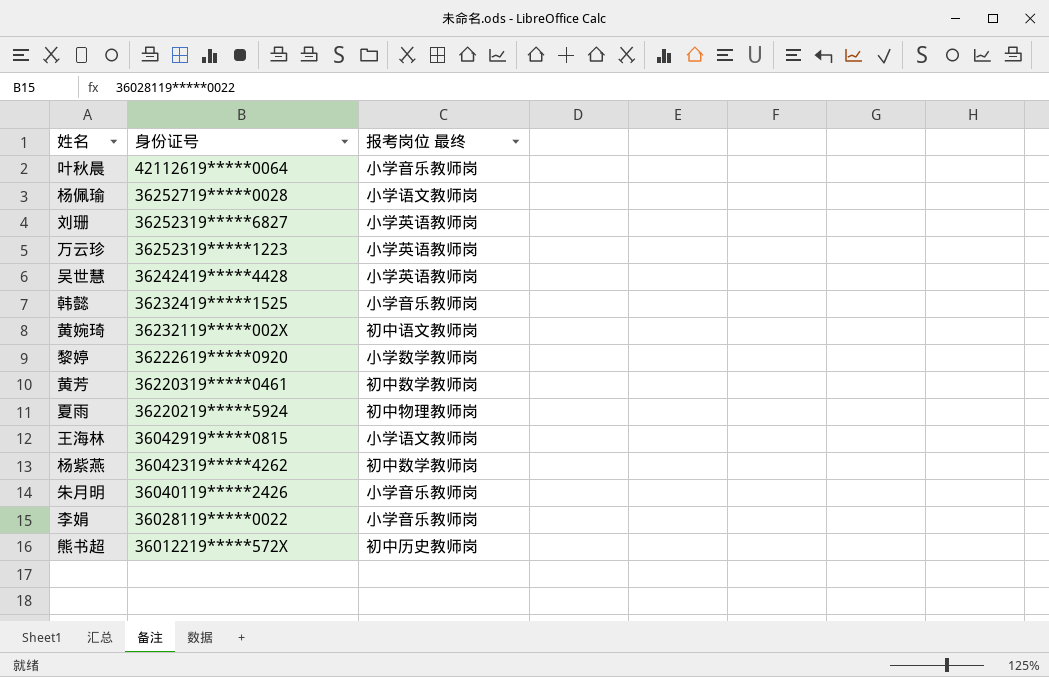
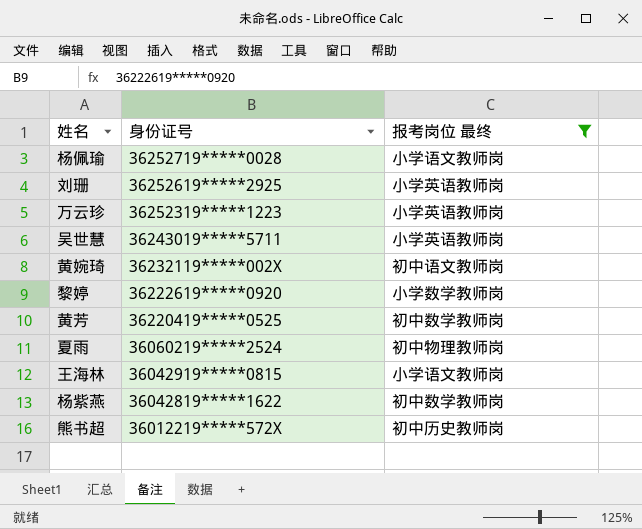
filter: none -> 报考岗位 最终 != 小学音乐教师岗
刘珊 | 身份证号: 36252319*****6827 -> 36252619*****2925
吴世慧 | 身份证号: 36242419*****4428 -> 36243019*****5711
黄芳 | 身份证号: 36220319*****0461 -> 36220419*****0525
夏雨 | 身份证号: 36220219*****5924 -> 36060219*****2524
杨紫燕 | 身份证号: 36042319*****4262 -> 36042819*****1622

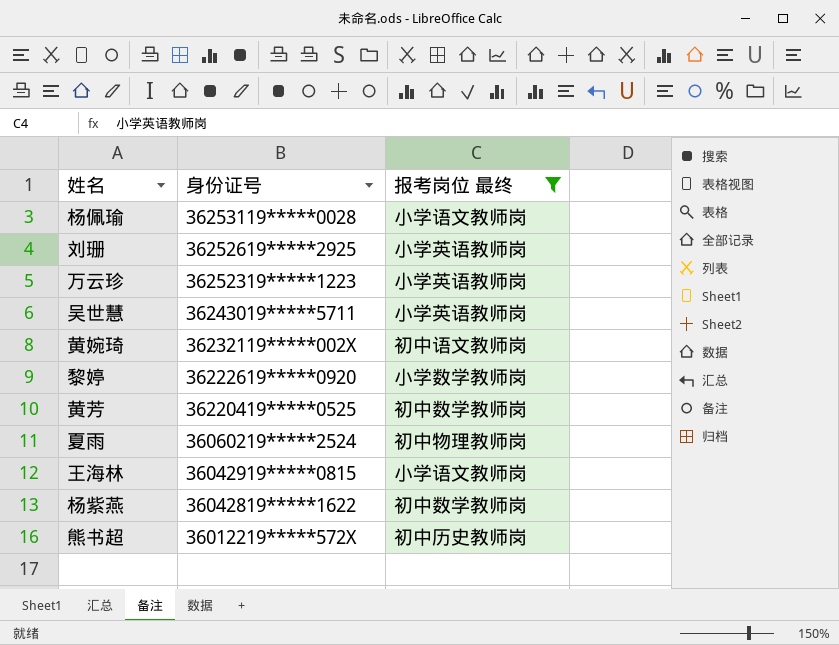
杨佩瑜 | 身份证号: 36252719*****0028 -> 36253119*****0028

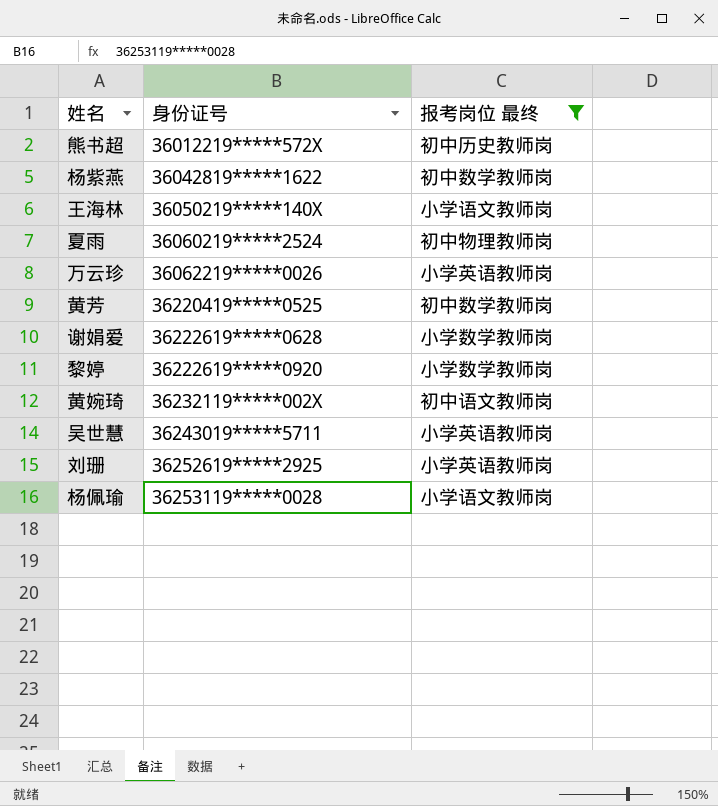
row order: 身份证号 descending -> 身份证号 ascending
王海林 | 身份证号: 36042919*****0815 -> 36050219*****140X
万云珍 | 身份证号: 36252319*****1223 -> 36062219*****0026
row 谢娟爱: none -> 36222619*****0628 | 小学数学教师岗

